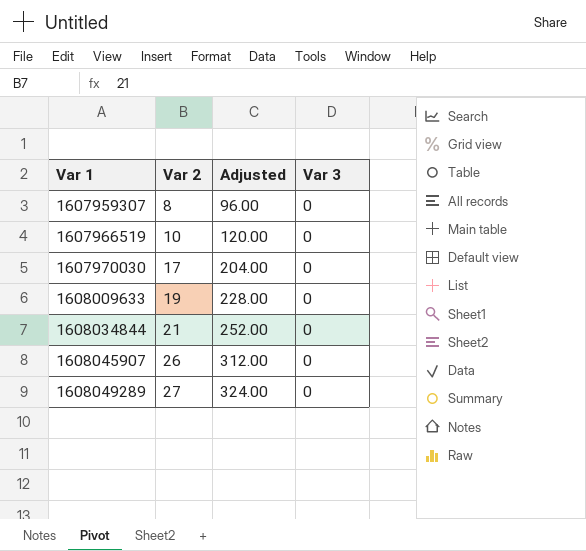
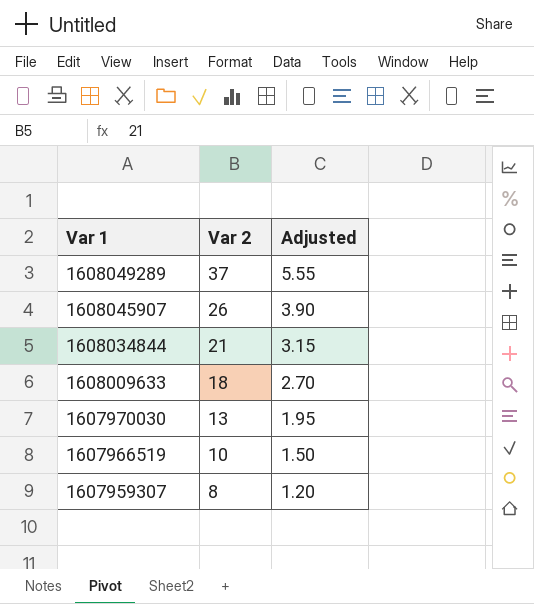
row order: Var 1 ascending -> Var 1 descending
column Var 3 | position: 4 -> none
column Adjusted | formula: [Var 2] * 12 -> [Var 2] * 0.15
1608049289 | Var 2: 27 -> 37
1608009633 | Var 2: 19 -> 18
1607970030 | Var 2: 17 -> 13

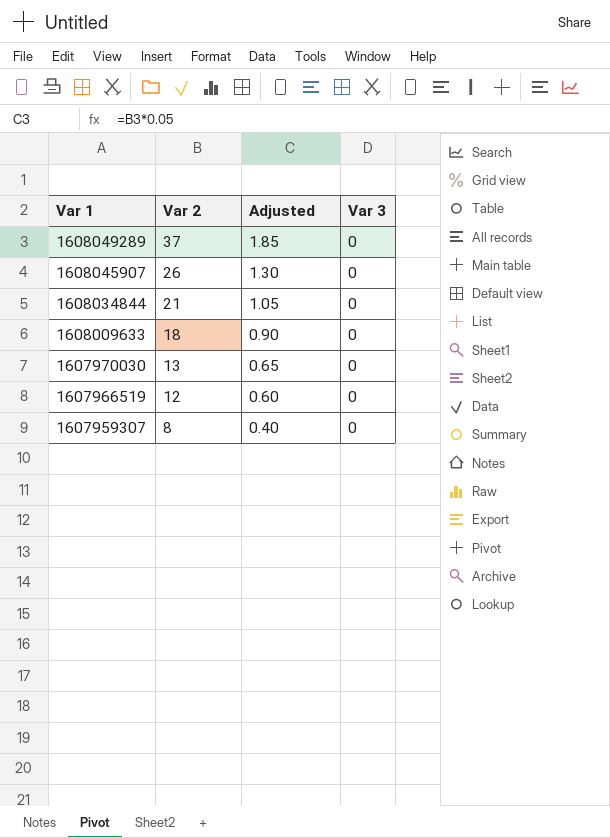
column Adjusted | formula: [Var 2] * 0.15 -> [Var 2] * 0.05
column Var 3 | position: none -> 4
1607966519 | Var 2: 10 -> 12

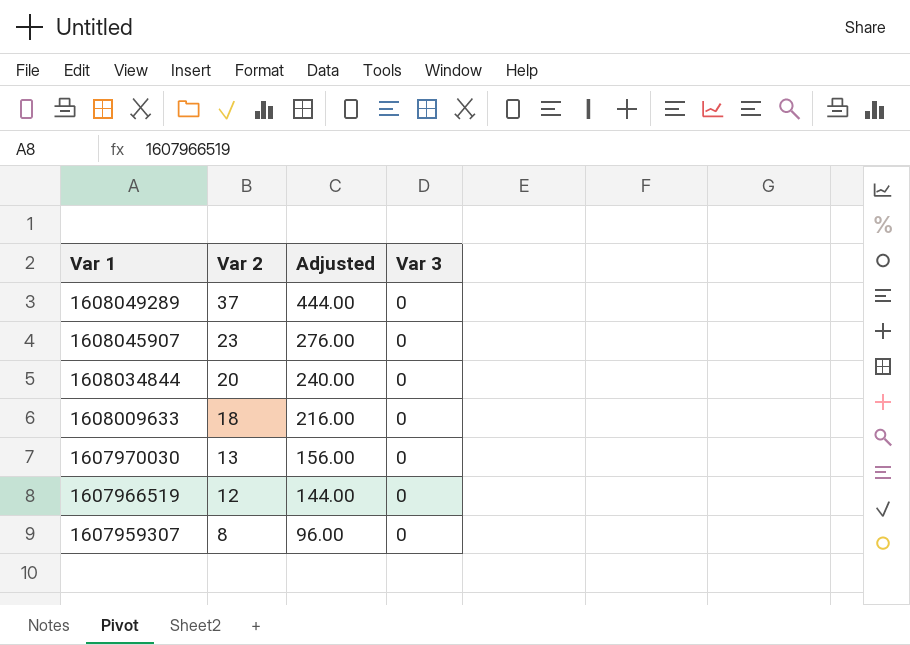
column Adjusted | formula: [Var 2] * 0.05 -> [Var 2] * 12
1608045907 | Var 2: 26 -> 23
1608034844 | Var 2: 21 -> 20

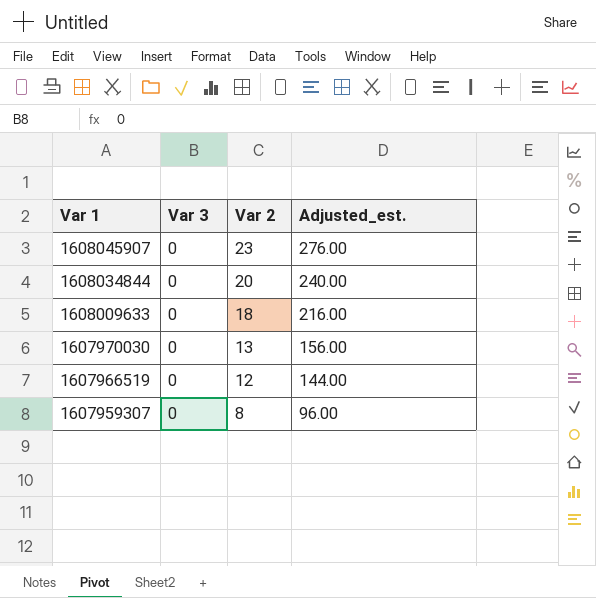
column Var 3 | position: 4 -> 2
column name: Adjusted -> Adjusted_est.
row 1608049289: 37 | 444.00 | 0 -> none

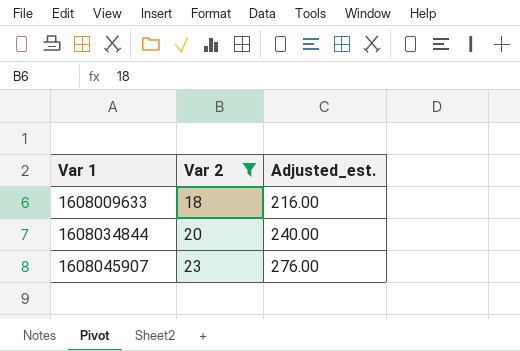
filter: none -> Var 2 >= 18
row order: Var 1 descending -> Var 1 ascending
column Var 3 | position: 2 -> none

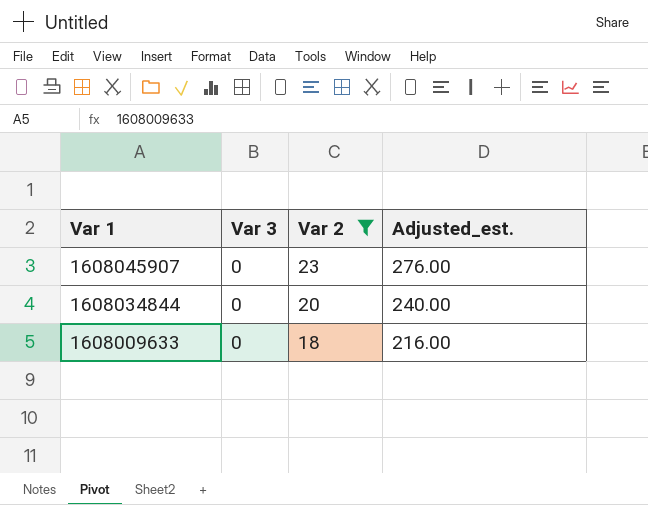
row order: Var 1 ascending -> Var 1 descending
column Var 3 | position: none -> 2

